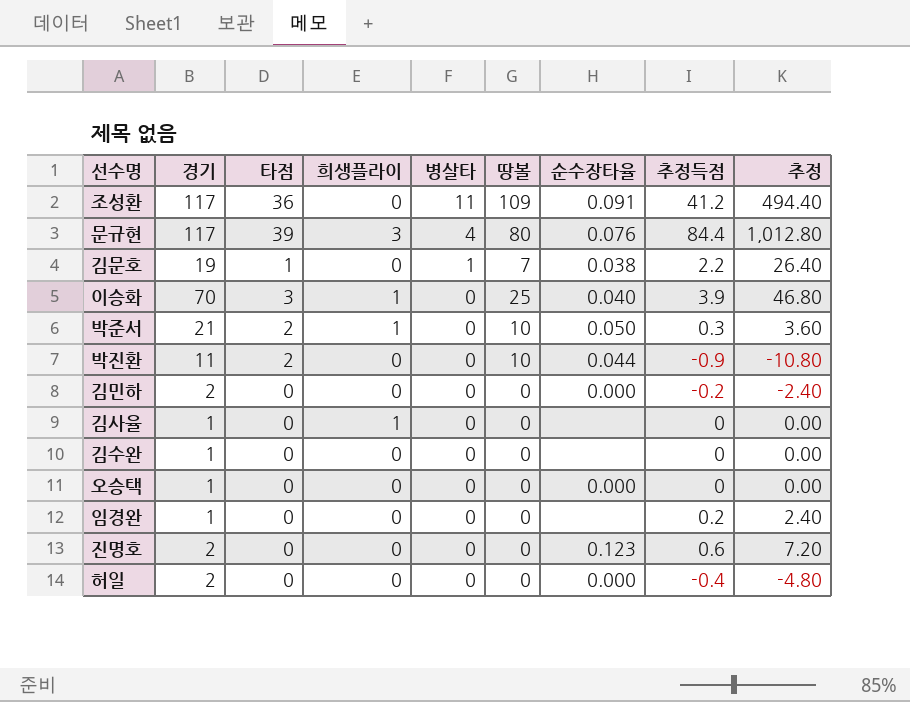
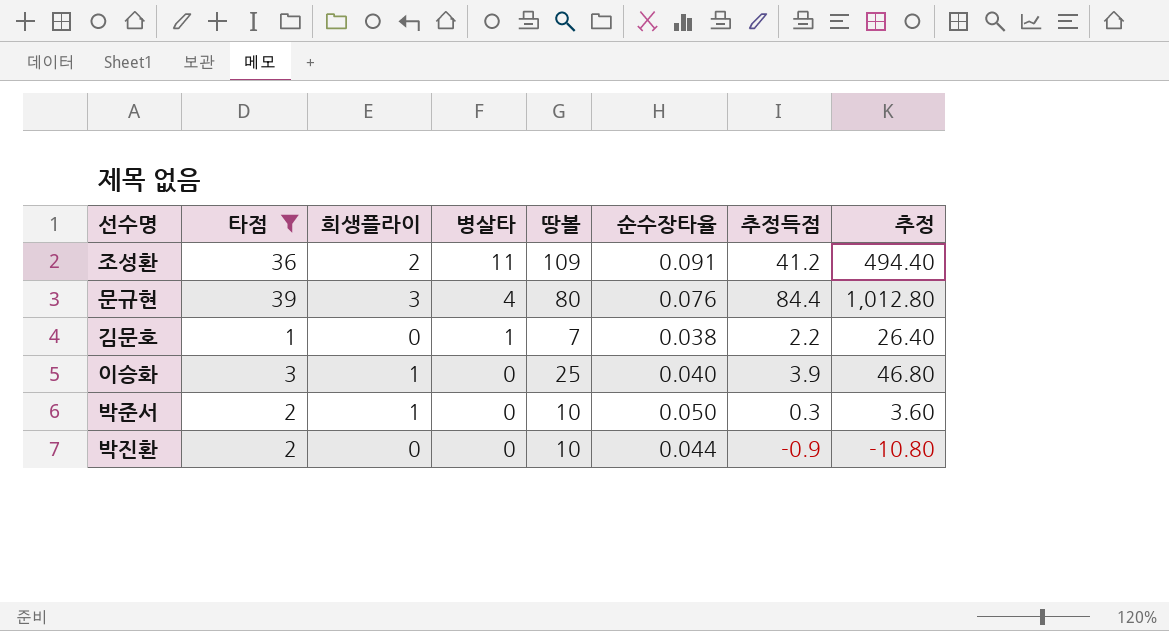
filter: none -> 타점 != 0
column 경기 | position: 2 -> none
조성환 | 희생플라이: 0 -> 2

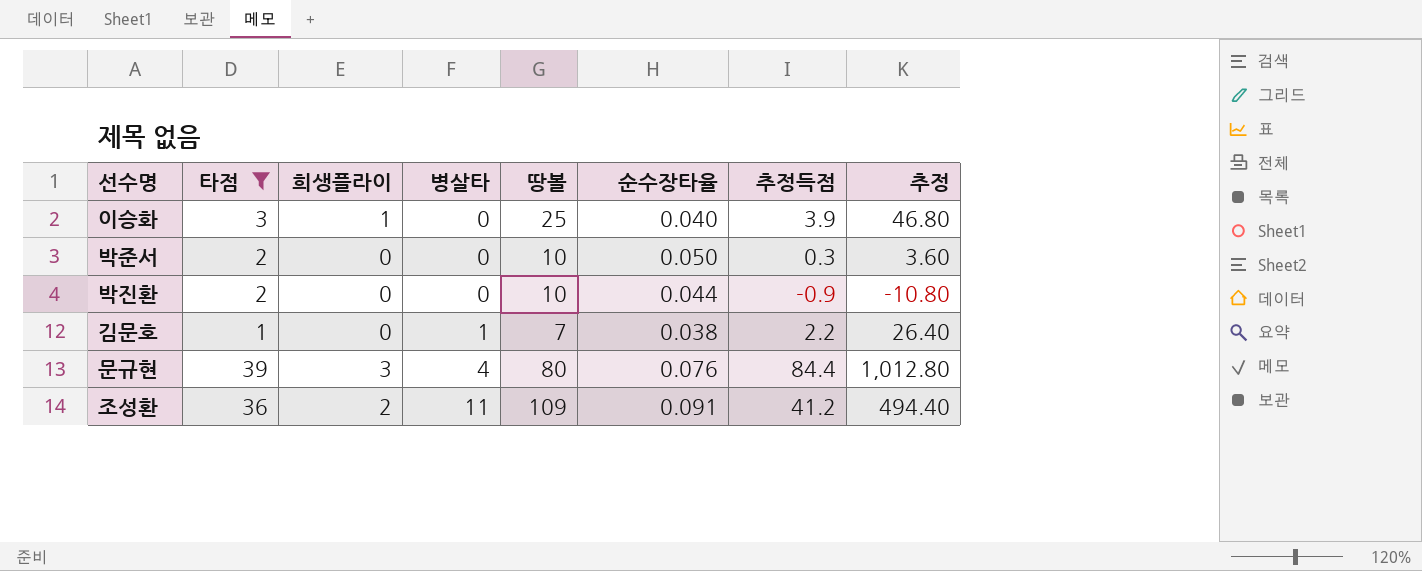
row order: 병살타 descending -> 병살타 ascending
박준서 | 희생플라이: 1 -> 0

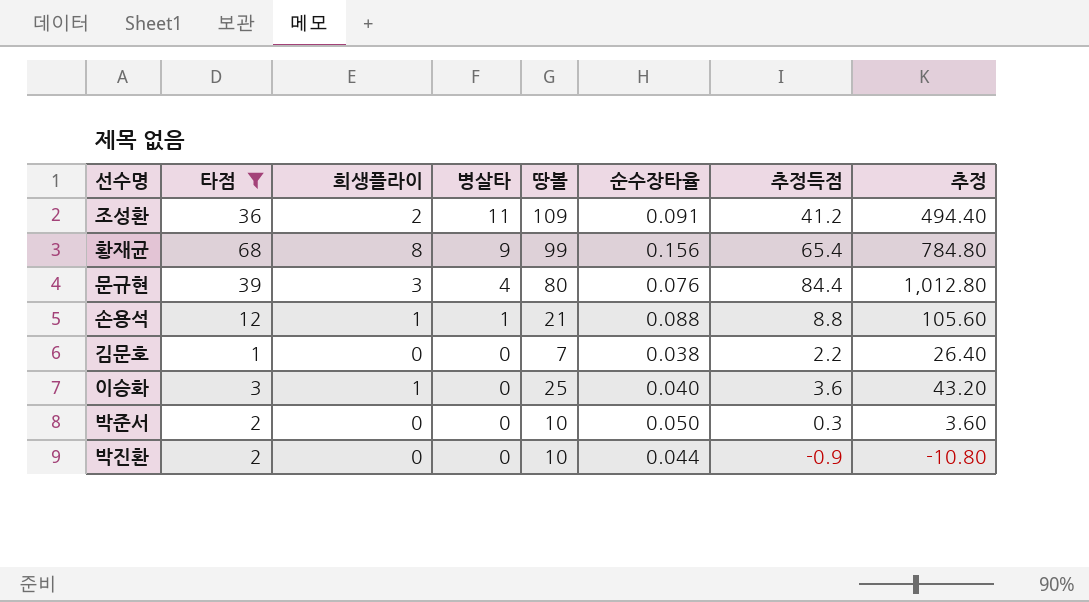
row order: 병살타 ascending -> 병살타 descending
row 황재균: none -> 68 | 8 | 9 | 99 | 0.156 | 65.4 | 784.80
row 손용석: none -> 12 | 1 | 1 | 21 | 0.088 | 8.8 | 105.60
김문호 | 병살타: 1 -> 0
이승화 | 추정득점: 3.9 -> 3.6
이승화 | 추정: 46.80 -> 43.20

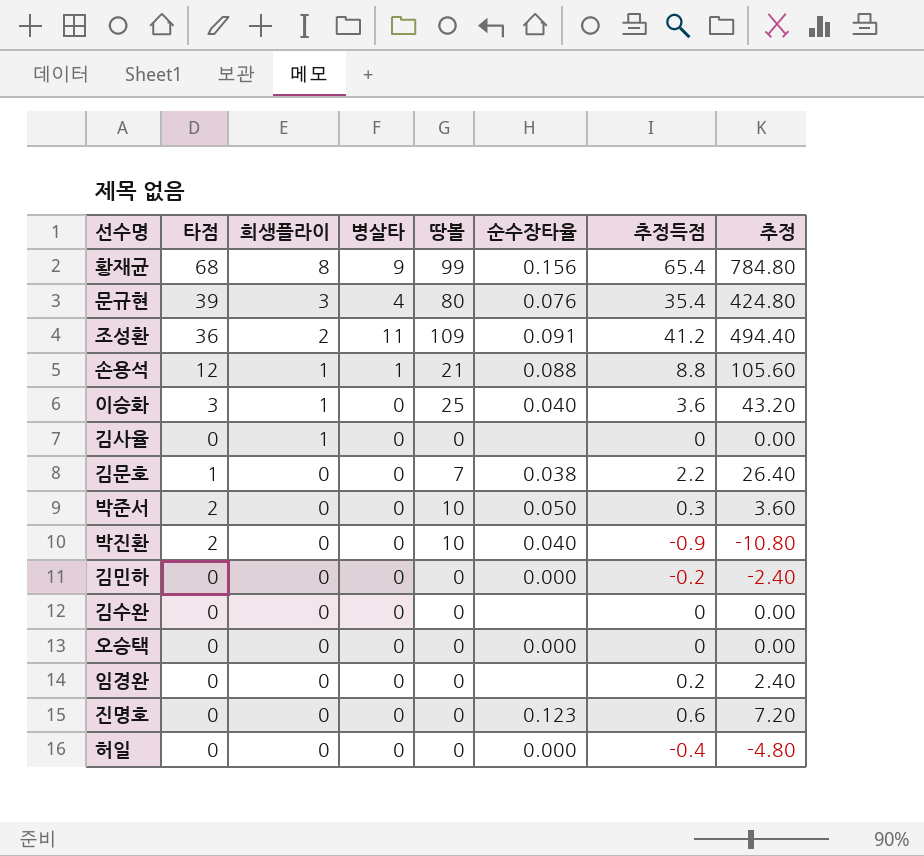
filter: 타점 != 0 -> none
row order: 병살타 descending -> 희생플라이 descending
문규현 | 추정득점: 84.4 -> 35.4
문규현 | 추정: 1,012.80 -> 424.80
박진환 | 순수장타율: 0.044 -> 0.040

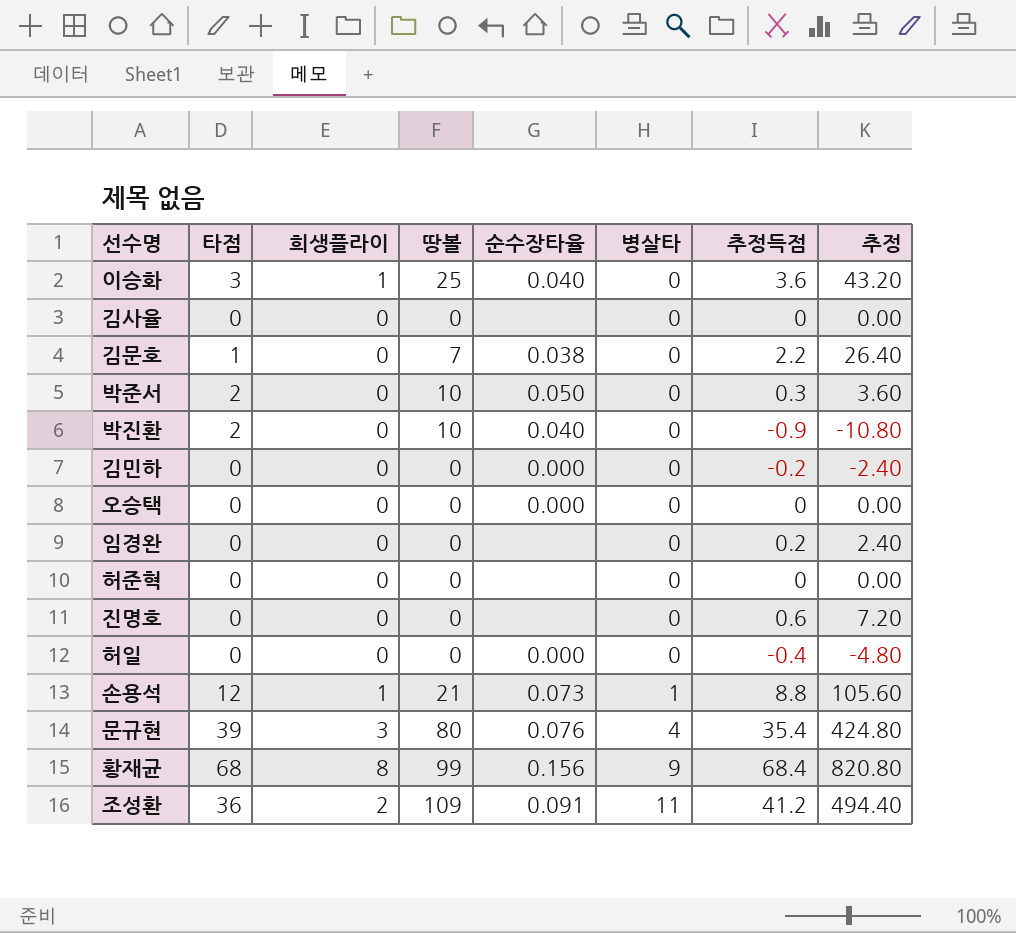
row order: 희생플라이 descending -> 병살타 ascending
column 병살타 | position: 4 -> 6
row 김수완: 0 | 0 | 0 | 0 | none | 0 | 0.00 -> none
김사율 | 희생플라이: 1 -> 0
row 허준혁: none -> 0 | 0 | 0 | none | 0 | 0 | 0.00
진명호 | 순수장타율: 0.123 -> none
손용석 | 순수장타율: 0.088 -> 0.073
황재균 | 추정득점: 65.4 -> 68.4
황재균 | 추정: 784.80 -> 820.80

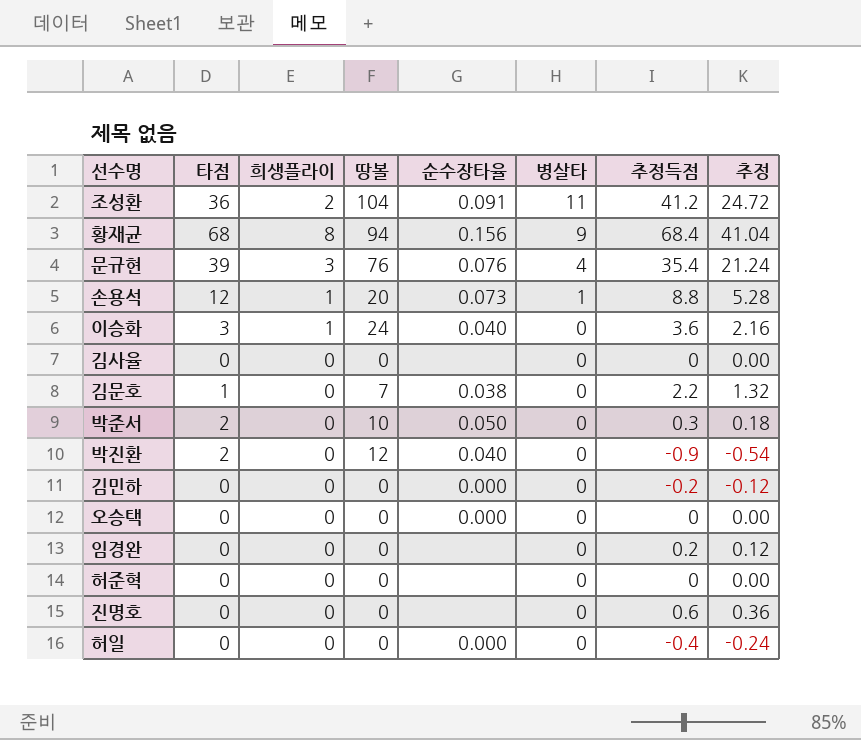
row order: 병살타 ascending -> 병살타 descending
column 추정 | formula: [추정득점] * 12 -> [추정득점] * 0.6
조성환 | 땅볼: 109 -> 104
황재균 | 땅볼: 99 -> 94
문규현 | 땅볼: 80 -> 76
손용석 | 땅볼: 21 -> 20
이승화 | 땅볼: 25 -> 24
박진환 | 땅볼: 10 -> 12

